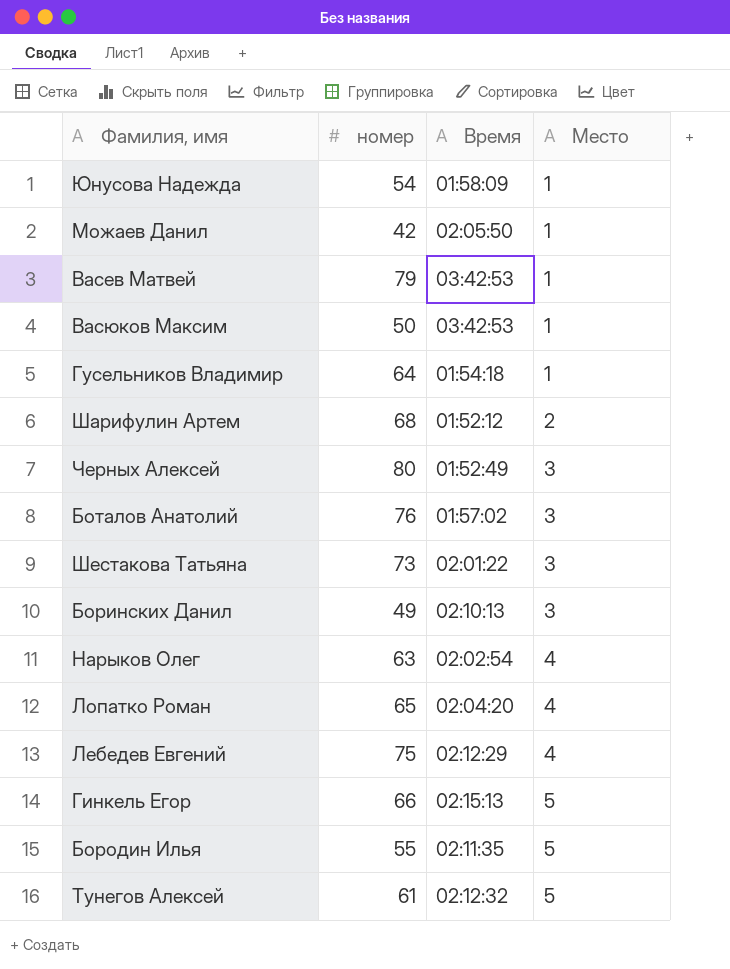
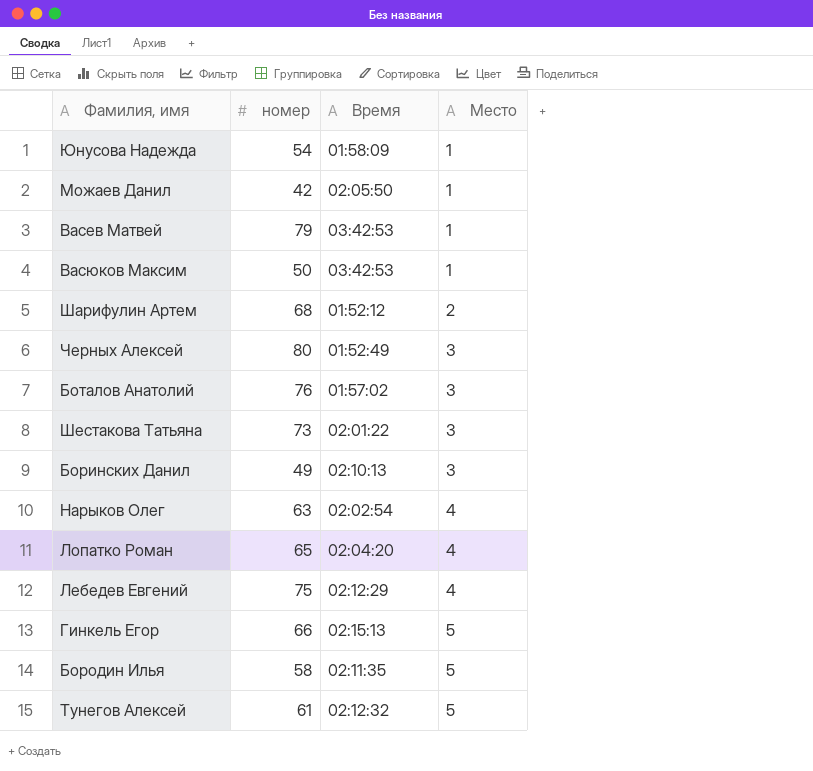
row Гусельников Владимир: 64 | 01:54:18 | 1 -> none
Бородин Илья | номер: 55 -> 58

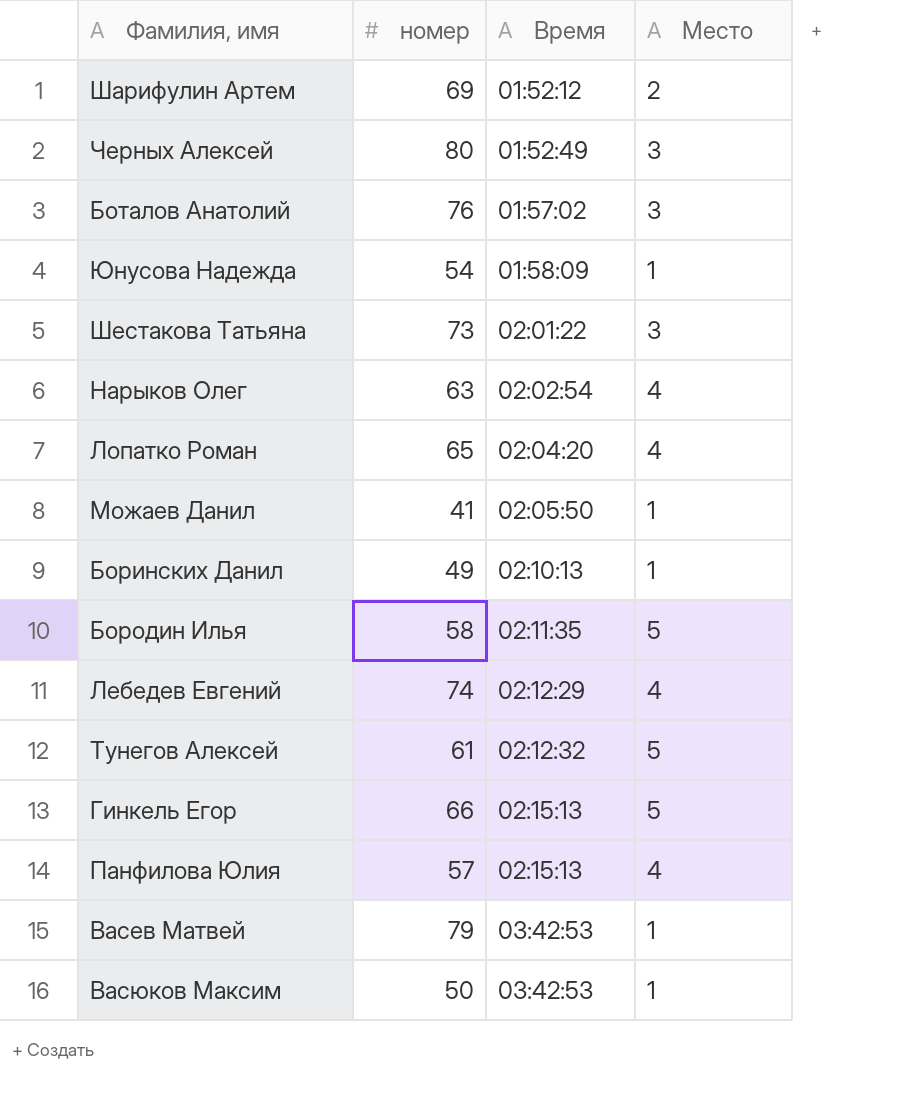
row order: Место ascending -> Время ascending
Шарифулин Артем | номер: 68 -> 69
Можаев Данил | номер: 42 -> 41
Боринских Данил | Место: 3 -> 1
Лебедев Евгений | номер: 75 -> 74
row Панфилова Юлия: none -> 57 | 02:15:13 | 4

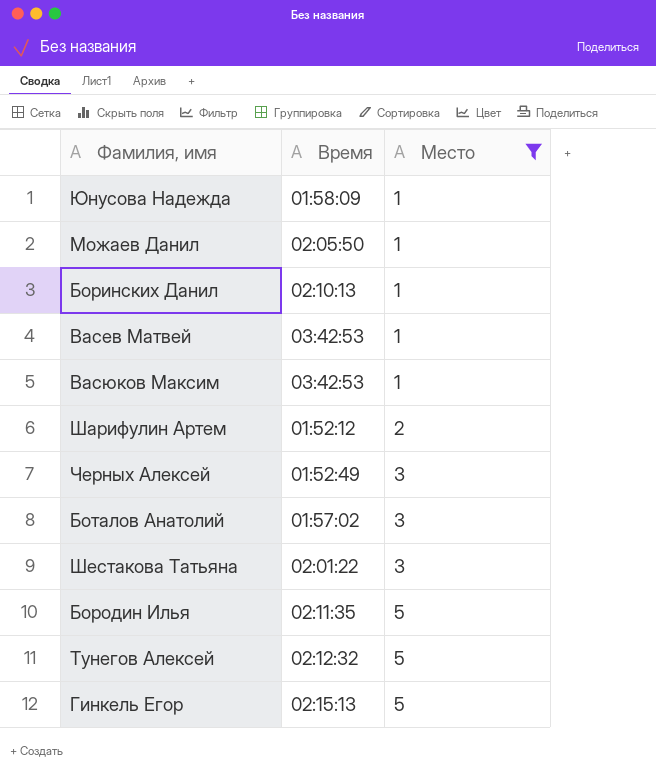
filter: none -> Место != 4
row order: Время ascending -> Место ascending
column номер | position: 2 -> none

